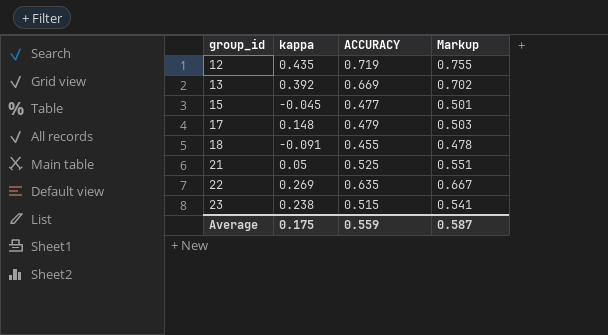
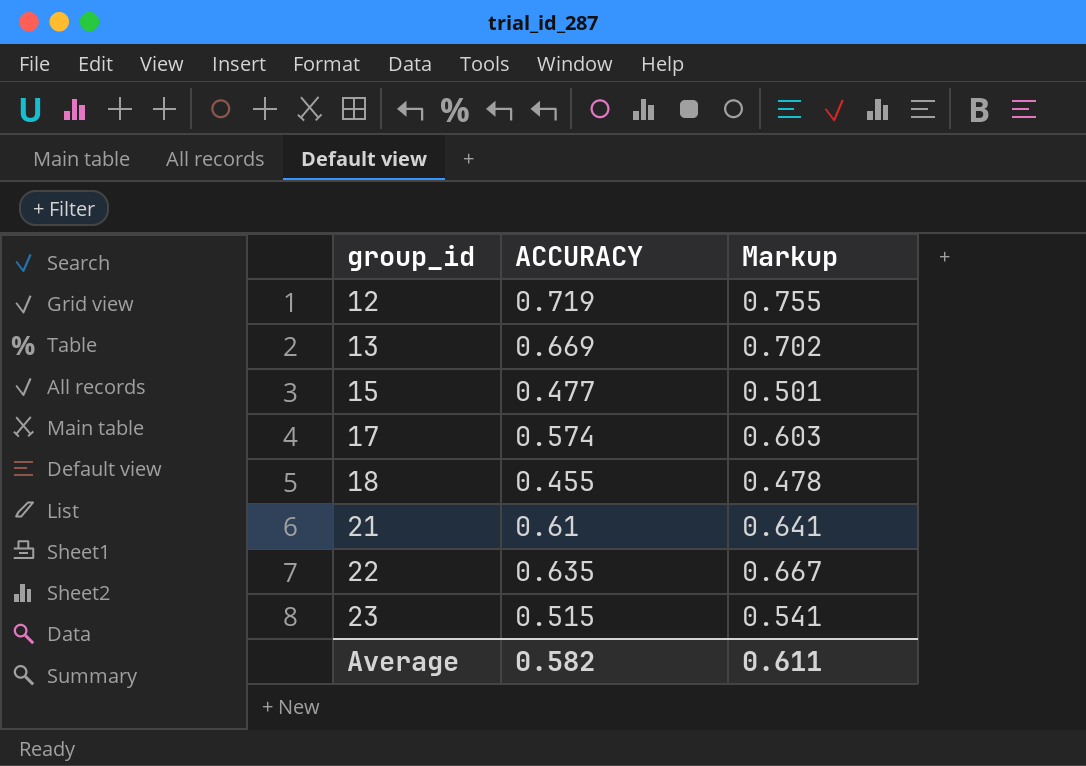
column kappa | position: 2 -> none
17 | ACCURACY: 0.479 -> 0.574
17 | Markup: 0.503 -> 0.603
21 | ACCURACY: 0.525 -> 0.61
21 | Markup: 0.551 -> 0.641
Average | ACCURACY: 0.559 -> 0.582
Average | Markup: 0.587 -> 0.611

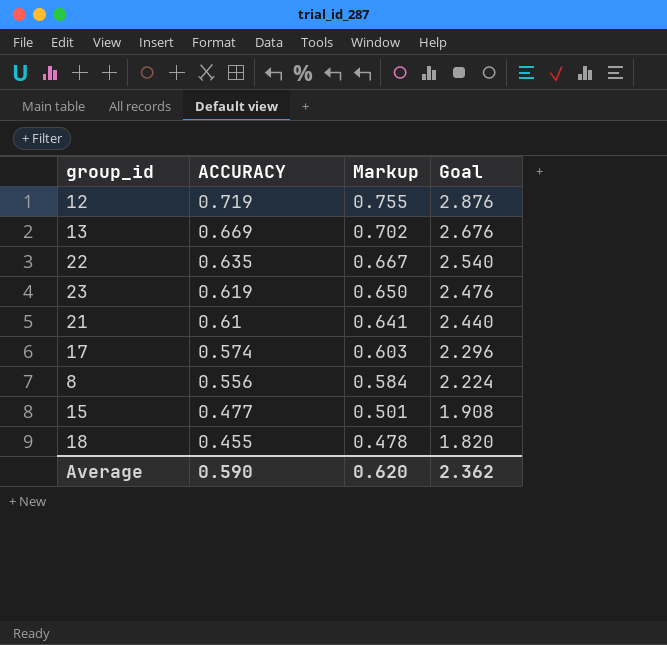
row order: group_id ascending -> ACCURACY descending
column Goal | formula: none -> [ACCURACY] * 4
23 | ACCURACY: 0.515 -> 0.619
23 | Markup: 0.541 -> 0.650
row 8: none -> 0.556 | 0.584 | 2.224
Average | ACCURACY: 0.582 -> 0.590
Average | Markup: 0.611 -> 0.620

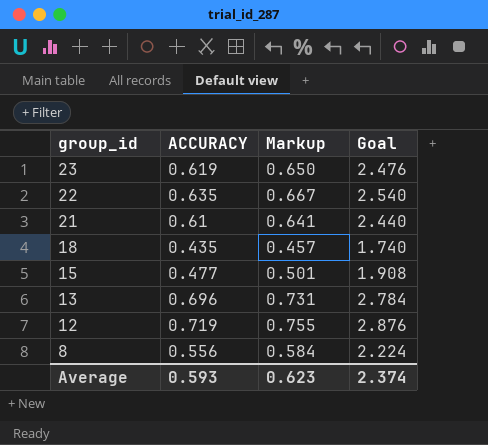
row order: ACCURACY descending -> group_id descending
row 17: 0.574 | 0.603 | 2.296 -> none
18 | ACCURACY: 0.455 -> 0.435
18 | Markup: 0.478 -> 0.457
18 | Goal: 1.820 -> 1.740
13 | ACCURACY: 0.669 -> 0.696
13 | Markup: 0.702 -> 0.731
13 | Goal: 2.676 -> 2.784
Average | ACCURACY: 0.590 -> 0.593
Average | Markup: 0.620 -> 0.623
Average | Goal: 2.362 -> 2.374

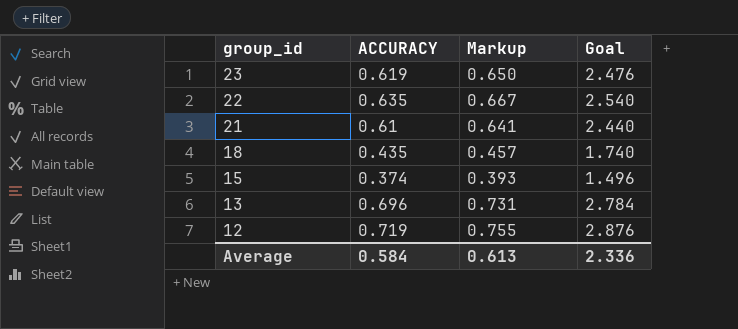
row 8: 0.556 | 0.584 | 2.224 -> none
15 | ACCURACY: 0.477 -> 0.374
15 | Markup: 0.501 -> 0.393
15 | Goal: 1.908 -> 1.496
Average | ACCURACY: 0.593 -> 0.584
Average | Markup: 0.623 -> 0.613
Average | Goal: 2.374 -> 2.336

